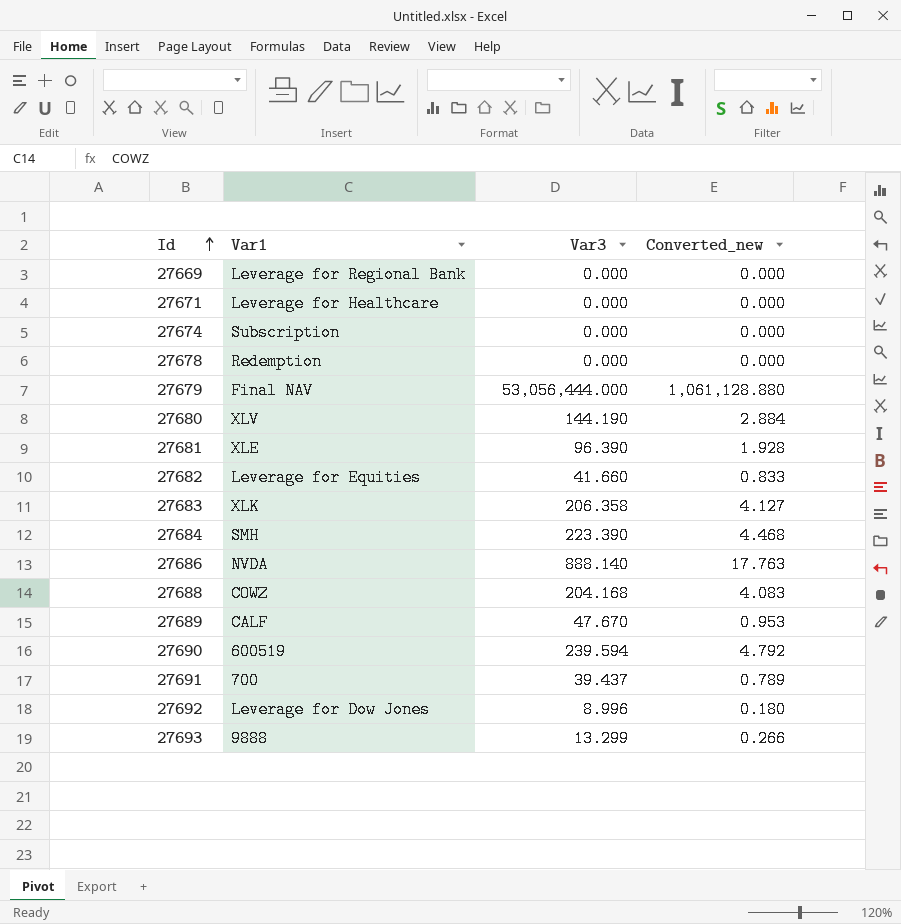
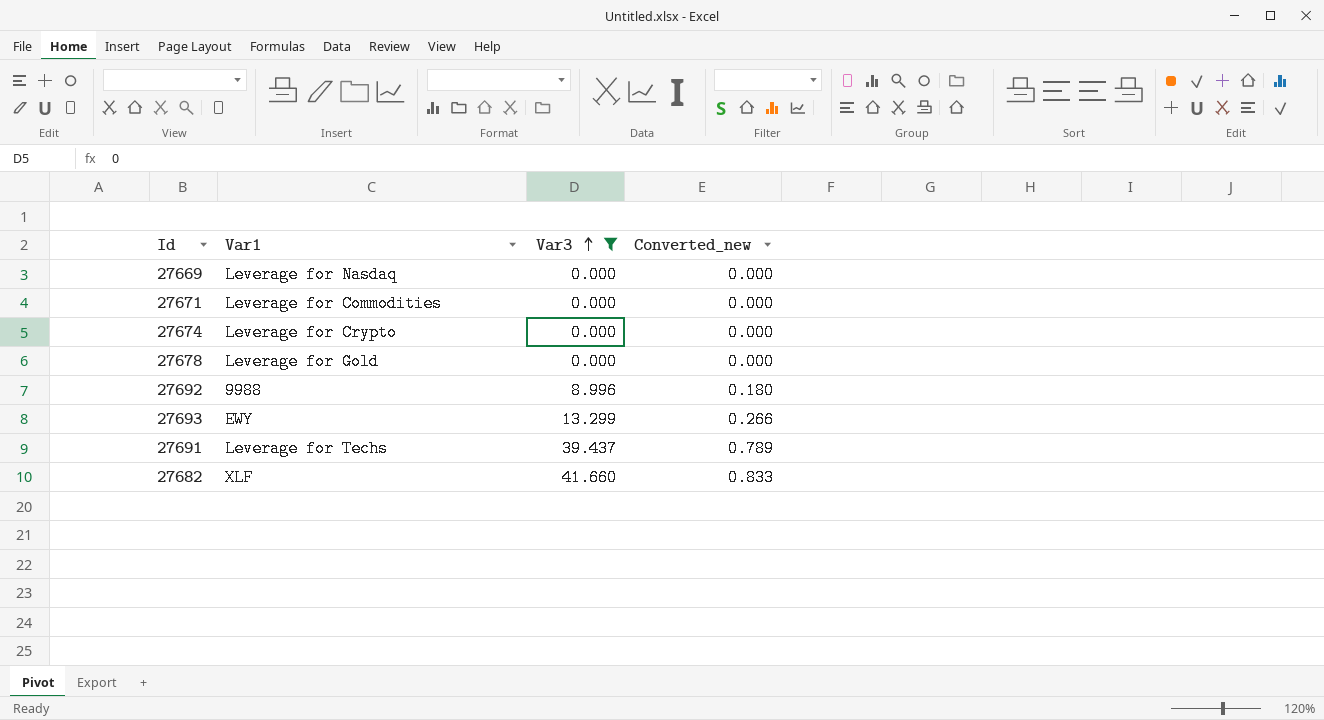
filter: none -> Var3 <= 41.660
row order: Id ascending -> Var3 ascending
27669 | Var1: Leverage for Regional Bank -> Leverage for Nasdaq
27671 | Var1: Leverage for Healthcare -> Leverage for Commodities
27674 | Var1: Subscription -> Leverage for Crypto
27678 | Var1: Redemption -> Leverage for Gold
27692 | Var1: Leverage for Dow Jones -> 9988
27693 | Var1: 9888 -> EWY
27691 | Var1: 700 -> Leverage for Techs
27682 | Var1: Leverage for Equities -> XLF

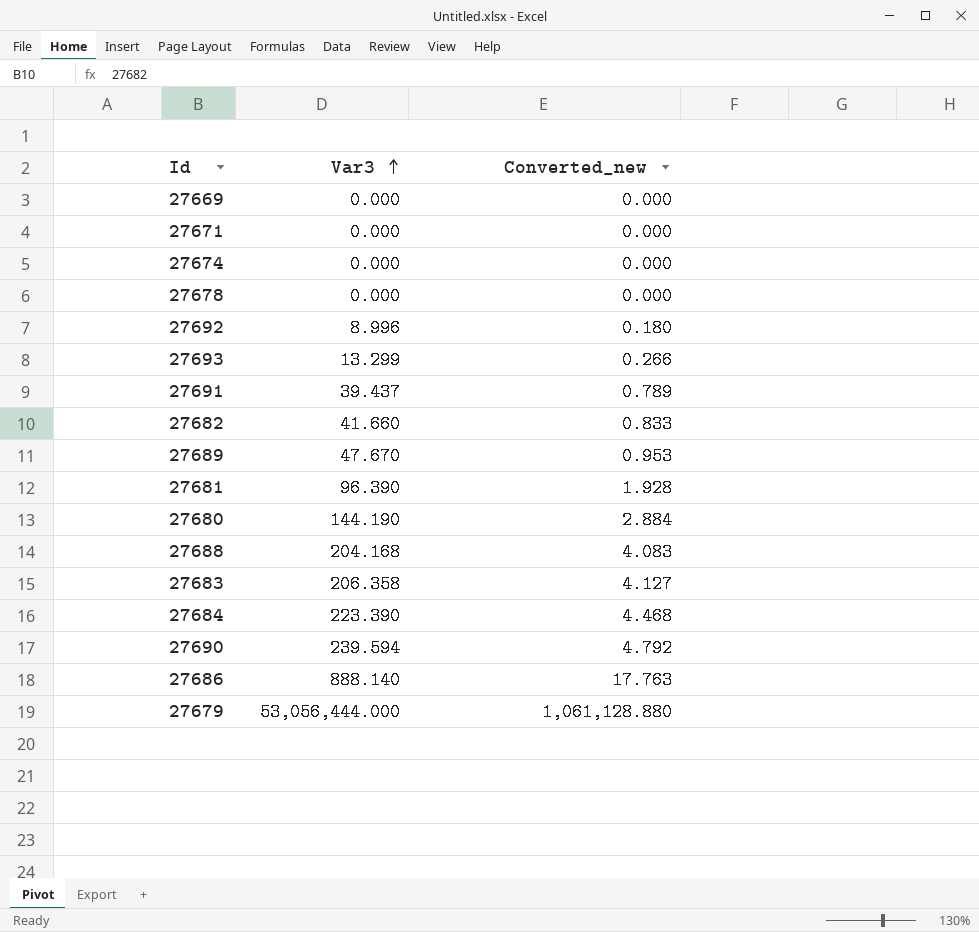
filter: Var3 <= 41.660 -> none
column Var1 | position: 2 -> none

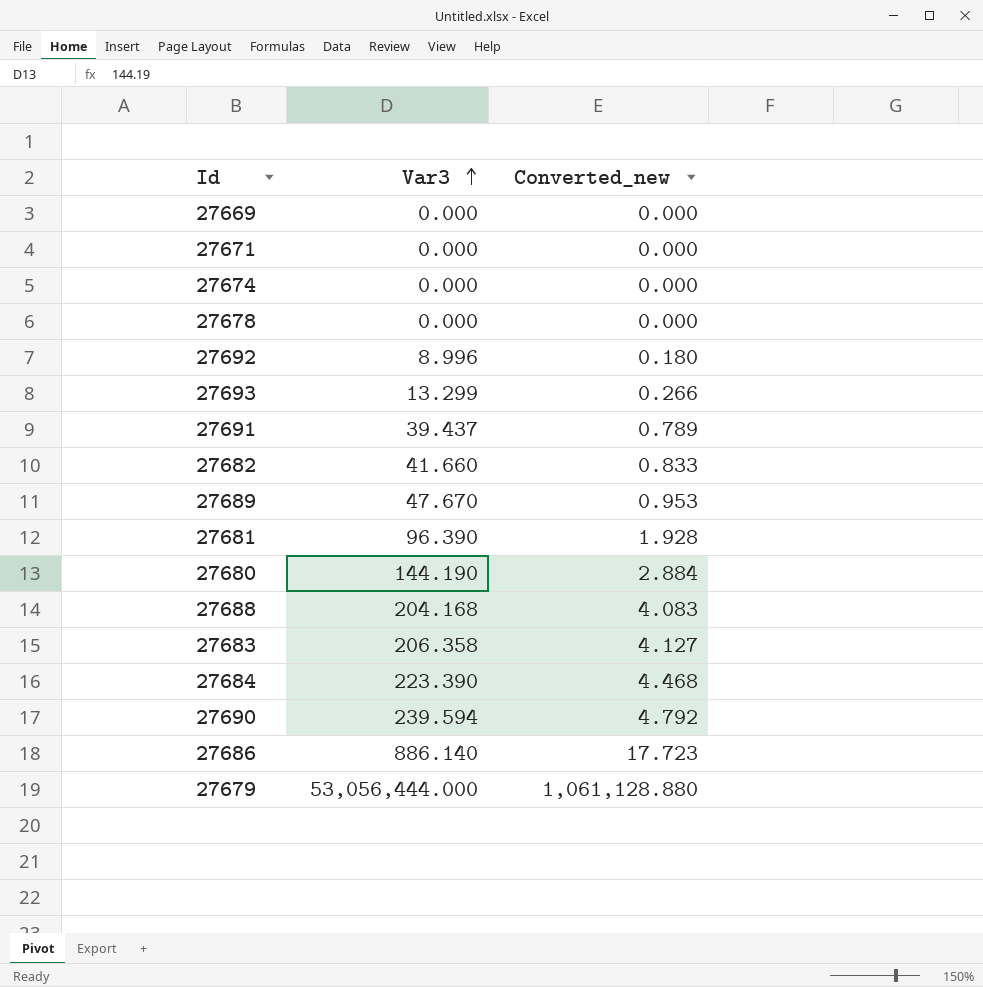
27686 | Var3: 888.140 -> 886.140
27686 | Converted_new: 17.763 -> 17.723

